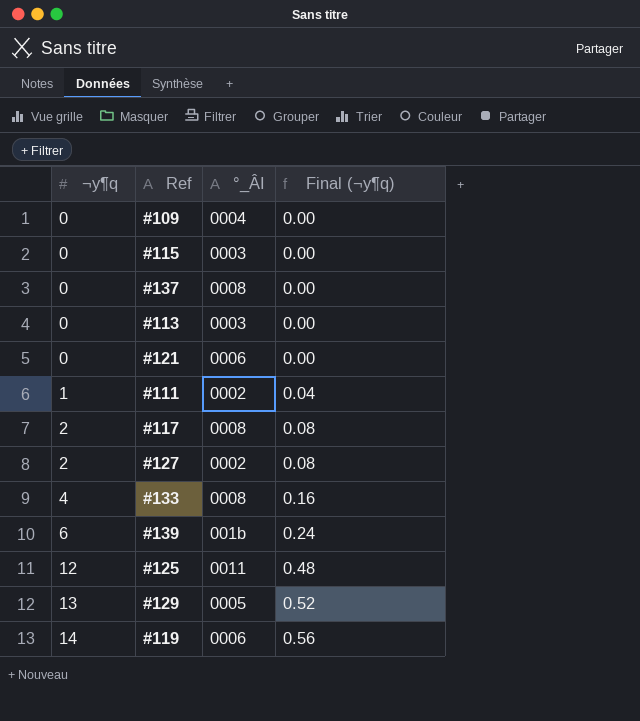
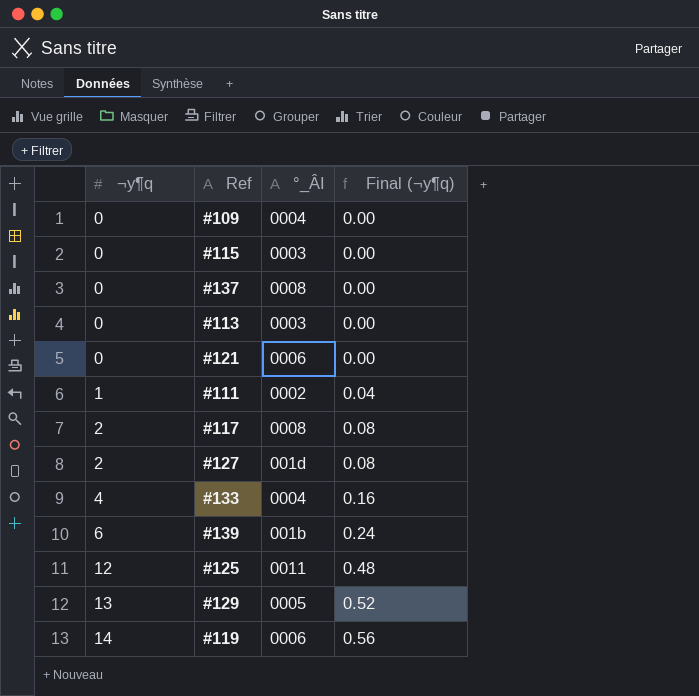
#127 | °_ÂI: 0002 -> 001d
#133 | °_ÂI: 0008 -> 0004

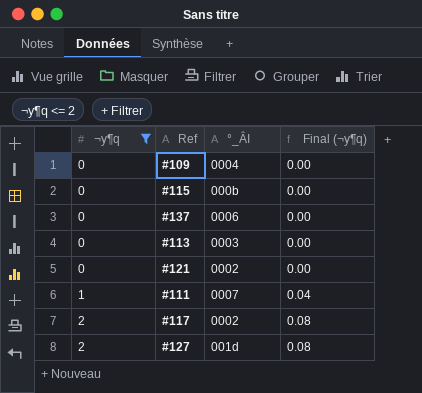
filter: none -> ¬y¶q <= 2
#115 | °_ÂI: 0003 -> 000b
#137 | °_ÂI: 0008 -> 0006
#121 | °_ÂI: 0006 -> 0002
#111 | °_ÂI: 0002 -> 0007
#117 | °_ÂI: 0008 -> 0002

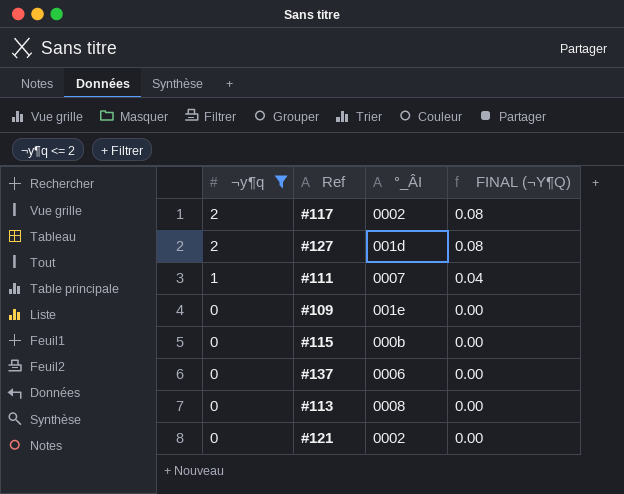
row order: ¬y¶q ascending -> ¬y¶q descending
column name: Final (¬y¶q) -> FINAL (¬Y¶Q)
#109 | °_ÂI: 0004 -> 001e
#113 | °_ÂI: 0003 -> 0008

